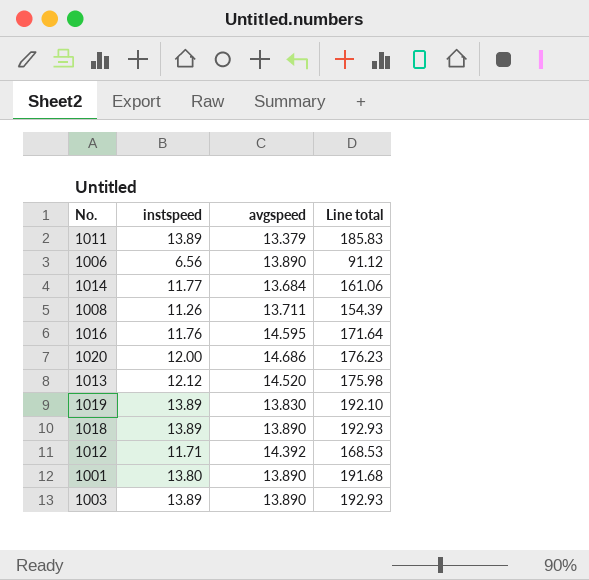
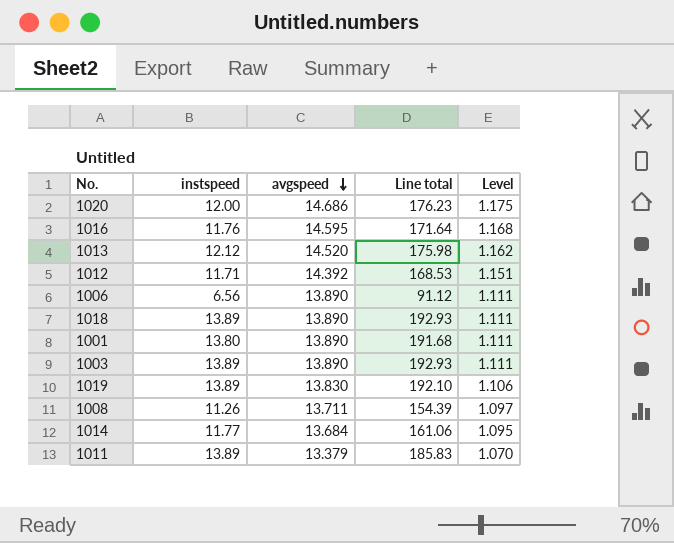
row order: none -> avgspeed descending
column Level | formula: none -> [avgspeed] * 0.08

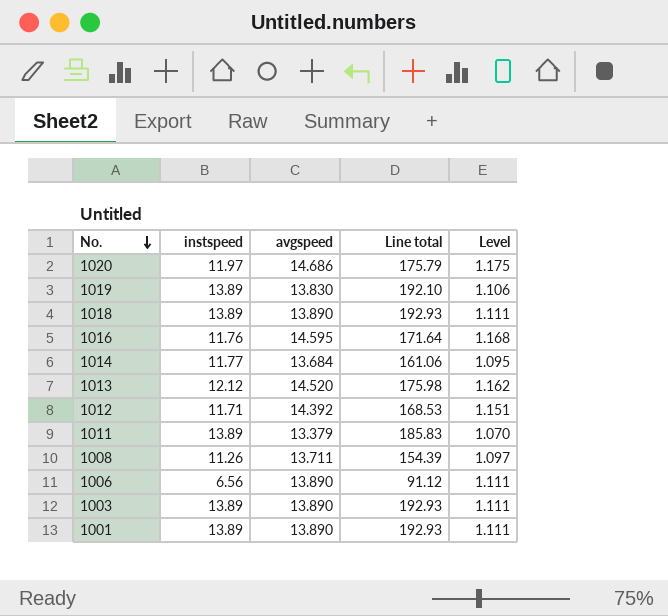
row order: avgspeed descending -> No. descending
1020 | instspeed: 12.00 -> 11.97
1020 | Line total: 176.23 -> 175.79
1001 | instspeed: 13.80 -> 13.89
1001 | Line total: 191.68 -> 192.93

